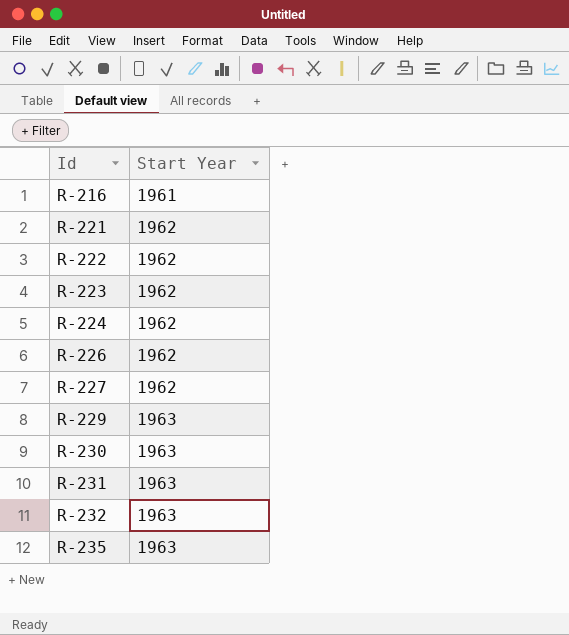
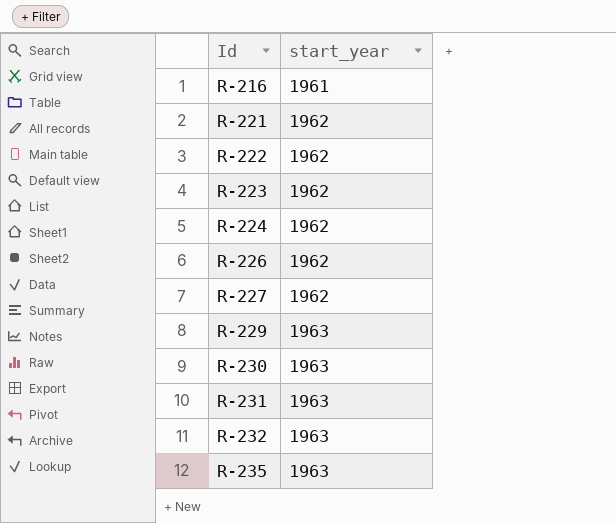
column name: Start Year -> start_year

